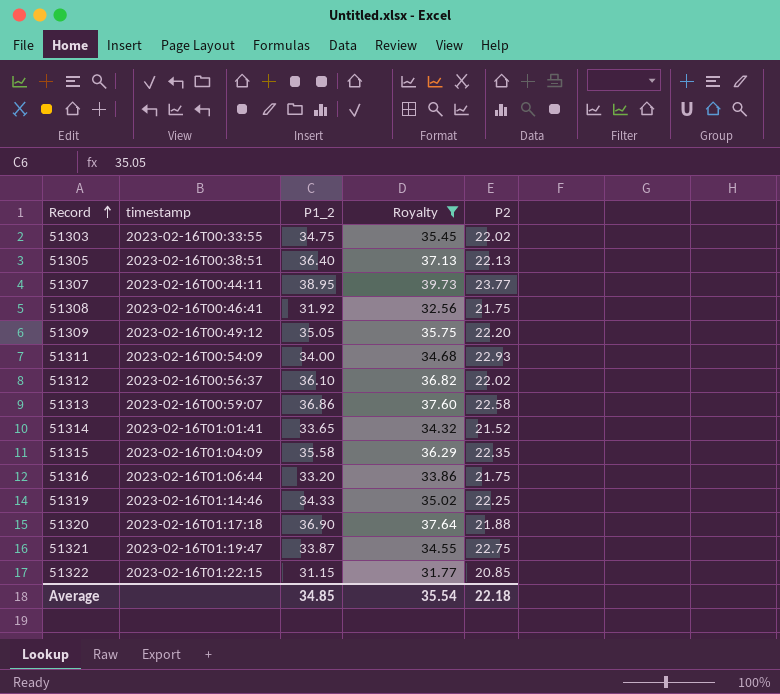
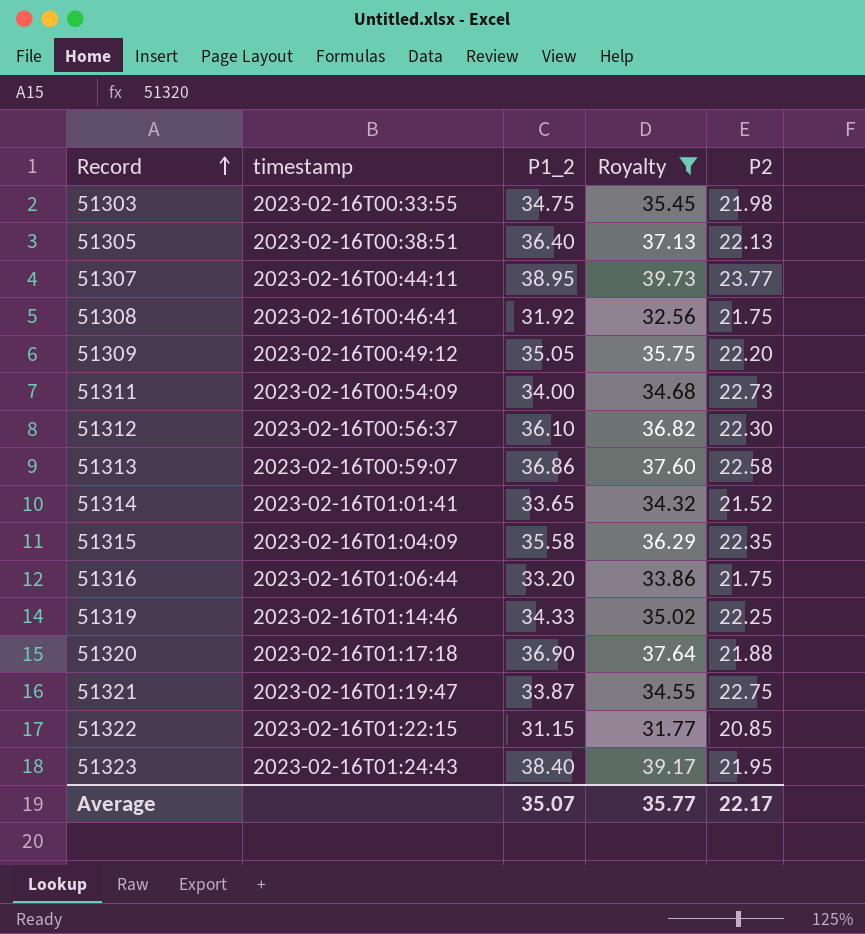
51303 | P2: 22.02 -> 21.98
51311 | P2: 22.93 -> 22.73
51312 | P2: 22.02 -> 22.30
row 51323: none -> 2023-02-16T01:24:43 | 38.40 | 39.17 | 21.95
Average | P1_2: 34.85 -> 35.07
Average | Royalty: 35.54 -> 35.77
Average | P2: 22.18 -> 22.17

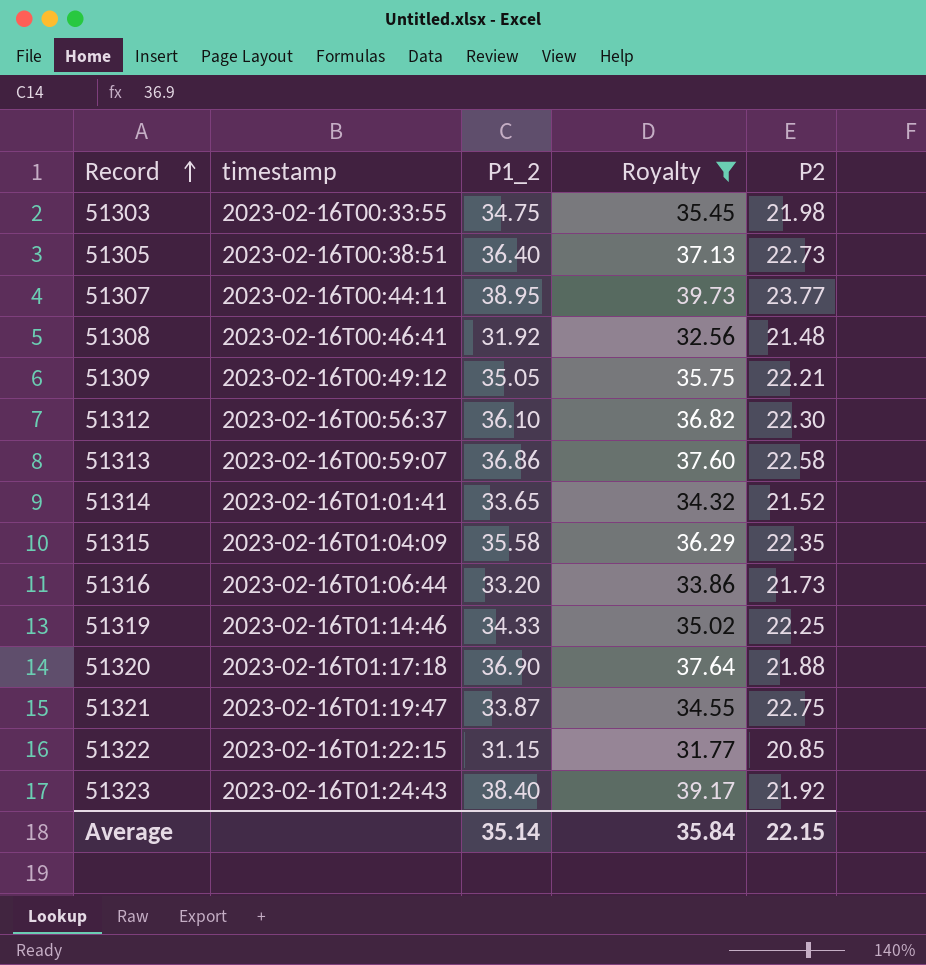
row 51311: 2023-02-16T00:54:09 | 34.00 | 34.68 | 22.73 -> none
51305 | P2: 22.13 -> 22.73
51308 | P2: 21.75 -> 21.48
51309 | P2: 22.20 -> 22.21
51316 | P2: 21.75 -> 21.73
51323 | P2: 21.95 -> 21.92
Average | P1_2: 35.07 -> 35.14
Average | Royalty: 35.77 -> 35.84
Average | P2: 22.17 -> 22.15

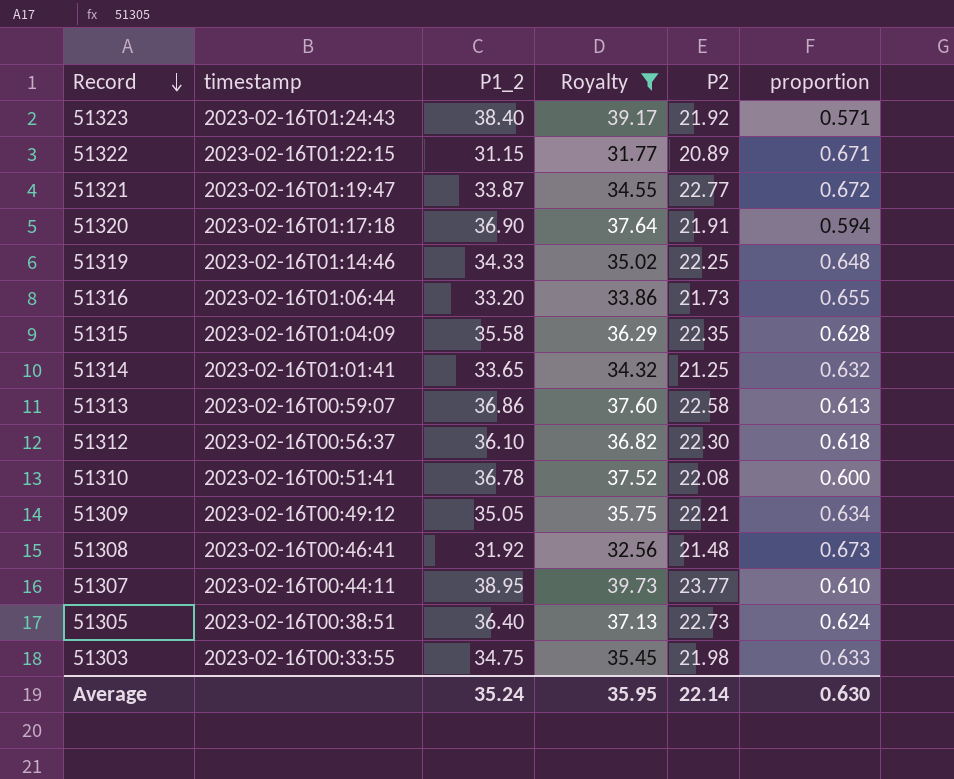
row order: Record ascending -> Record descending
column proportion | formula: none -> [P2] / [P1_2]
51322 | P2: 20.85 -> 20.89
51321 | P2: 22.75 -> 22.77
51320 | P2: 21.88 -> 21.91
51314 | P2: 21.52 -> 21.25
row 51310: none -> 2023-02-16T00:51:41 | 36.78 | 37.52 | 22.08 | 0.600
Average | P1_2: 35.14 -> 35.24
Average | Royalty: 35.84 -> 35.95
Average | P2: 22.15 -> 22.14

